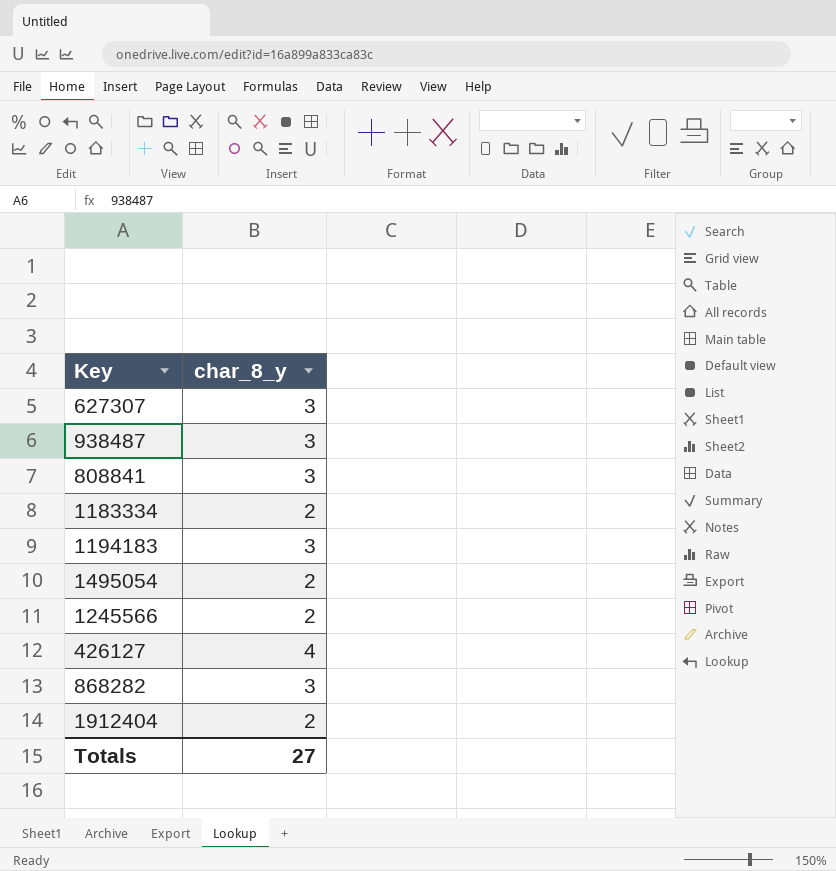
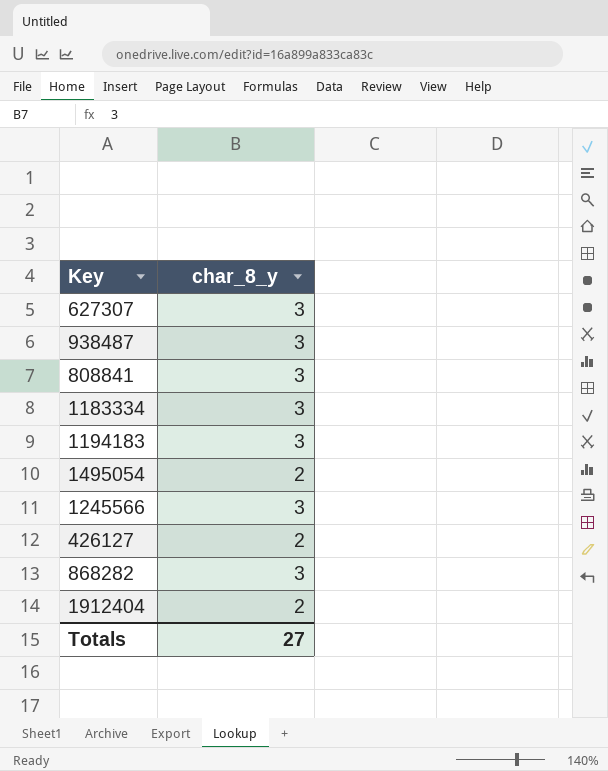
1183334 | char_8_y: 2 -> 3
1245566 | char_8_y: 2 -> 3
426127 | char_8_y: 4 -> 2

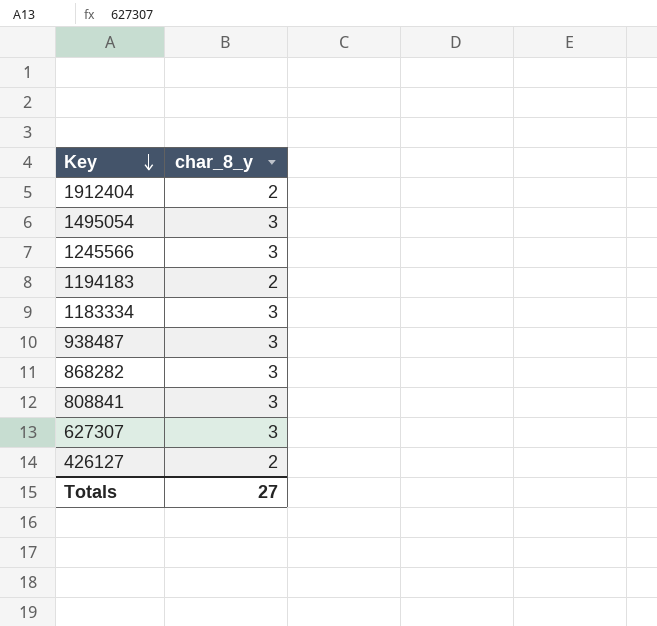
row order: none -> Key descending
1495054 | char_8_y: 2 -> 3
1194183 | char_8_y: 3 -> 2

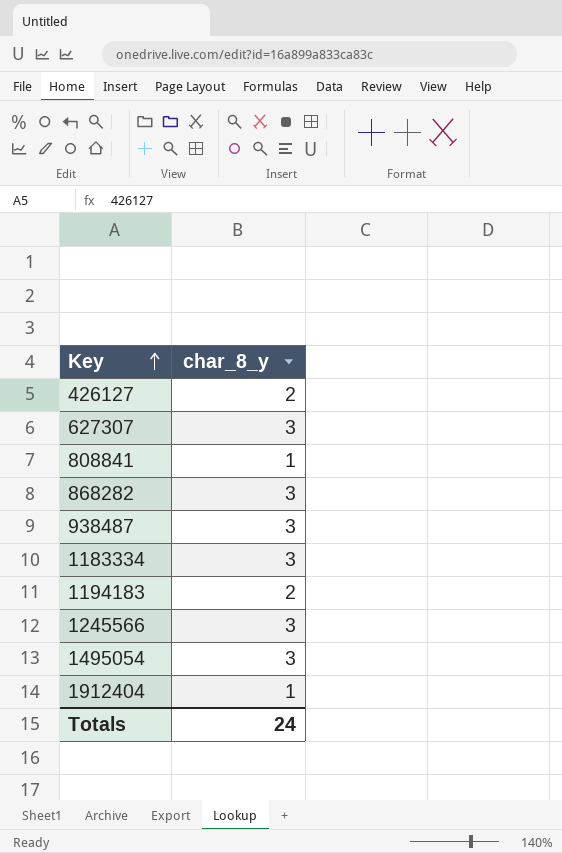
row order: Key descending -> Key ascending
808841 | char_8_y: 3 -> 1
1912404 | char_8_y: 2 -> 1
Totals | char_8_y: 27 -> 24

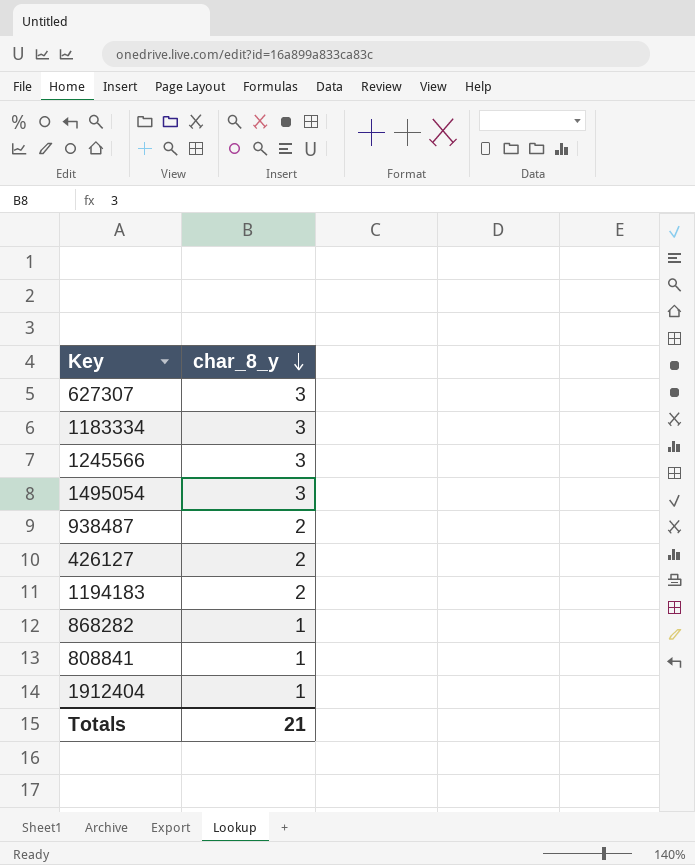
row order: Key ascending -> char_8_y descending
938487 | char_8_y: 3 -> 2
868282 | char_8_y: 3 -> 1
Totals | char_8_y: 24 -> 21

